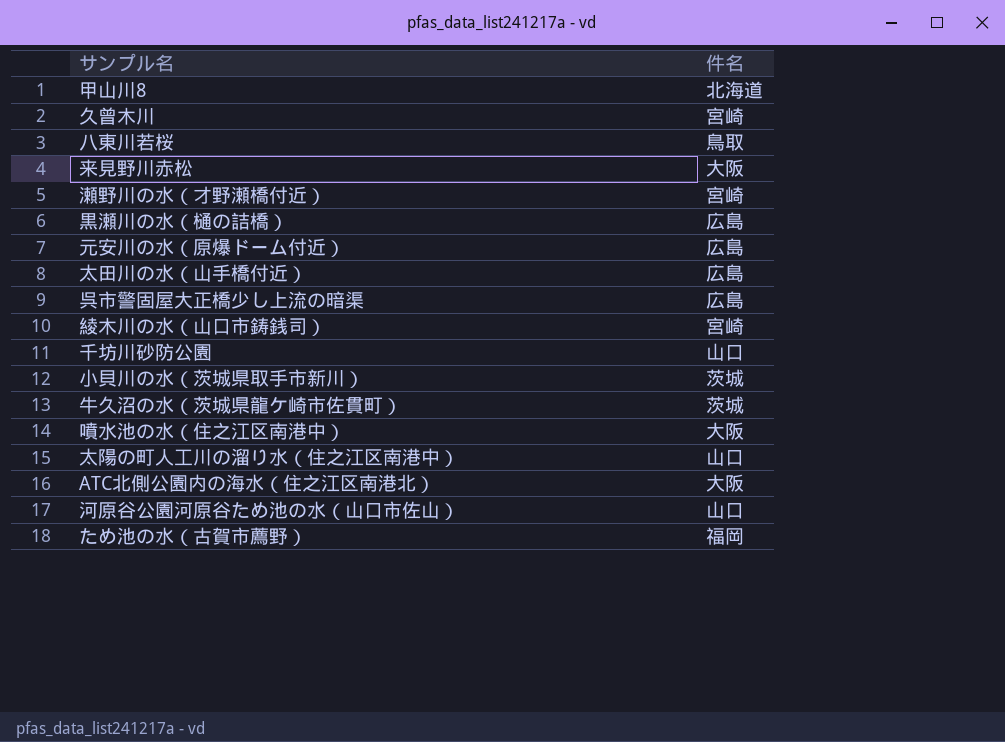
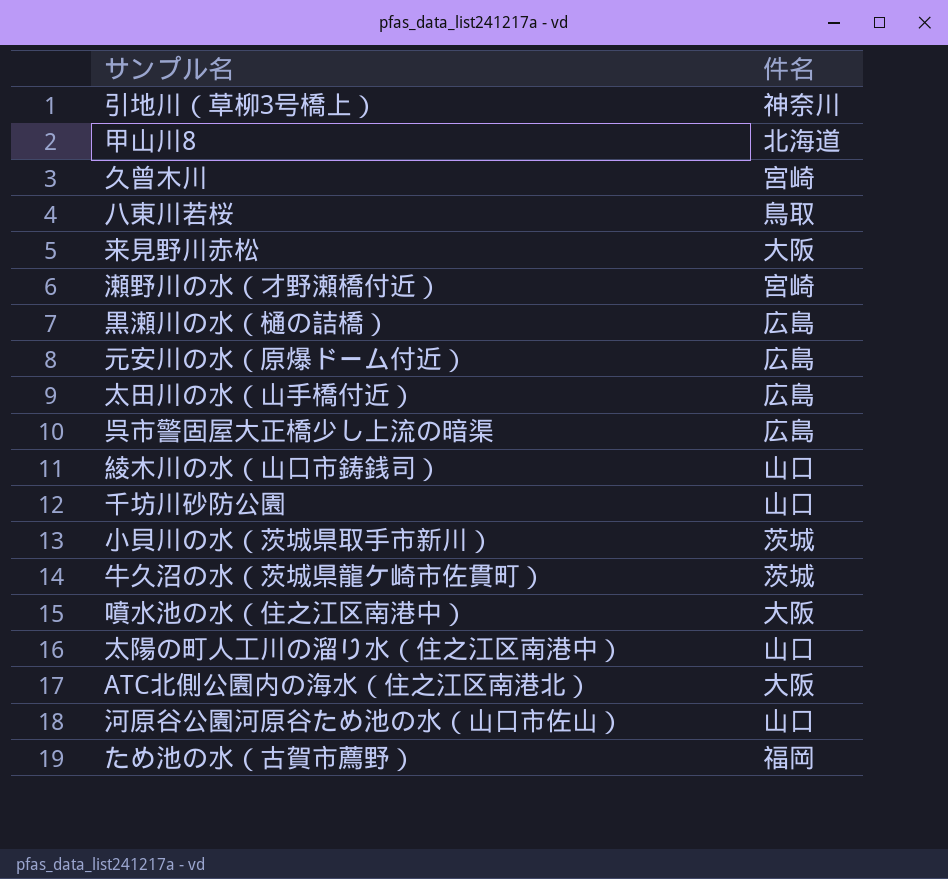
row 引地川（草柳3号橋上）: none -> 神奈川
綾木川の水（山口市鋳銭司） | 件名: 宮崎 -> 山口

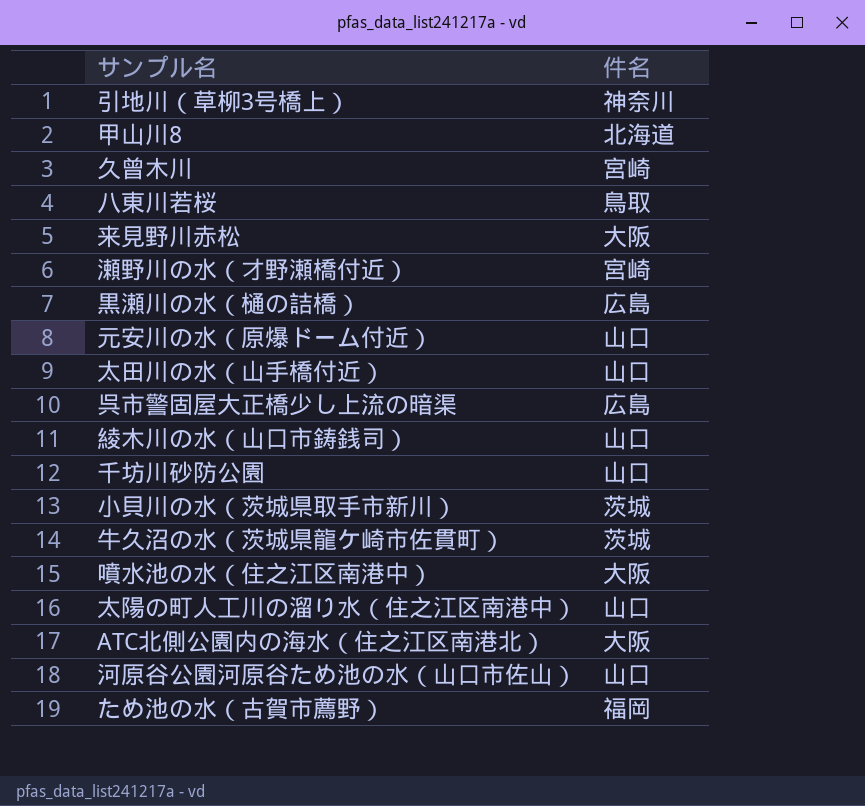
元安川の水（原爆ドーム付近） | 件名: 広島 -> 山口
太田川の水（山手橋付近） | 件名: 広島 -> 山口

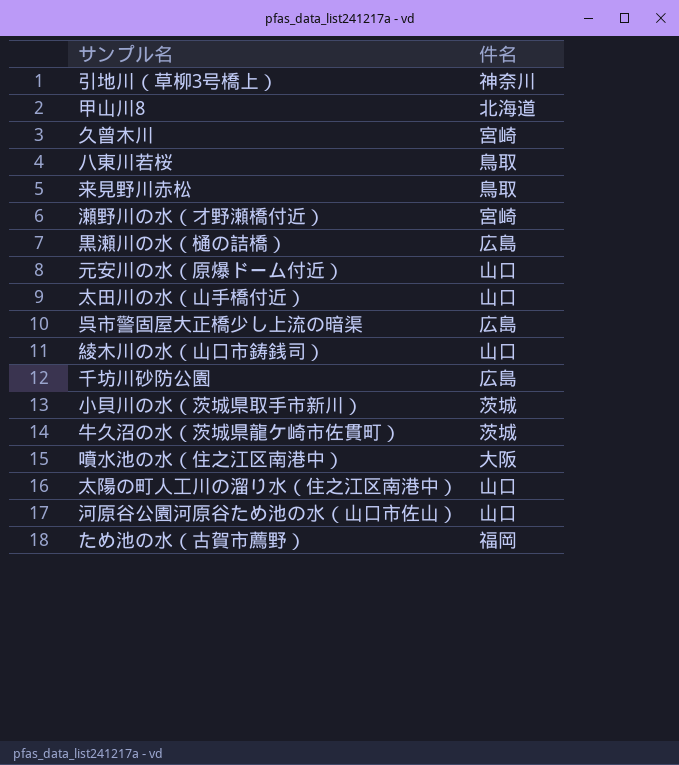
row ATC北側公園内の海水（住之江区南港北）: 大阪 -> none
来見野川赤松 | 件名: 大阪 -> 鳥取
千坊川砂防公園 | 件名: 山口 -> 広島

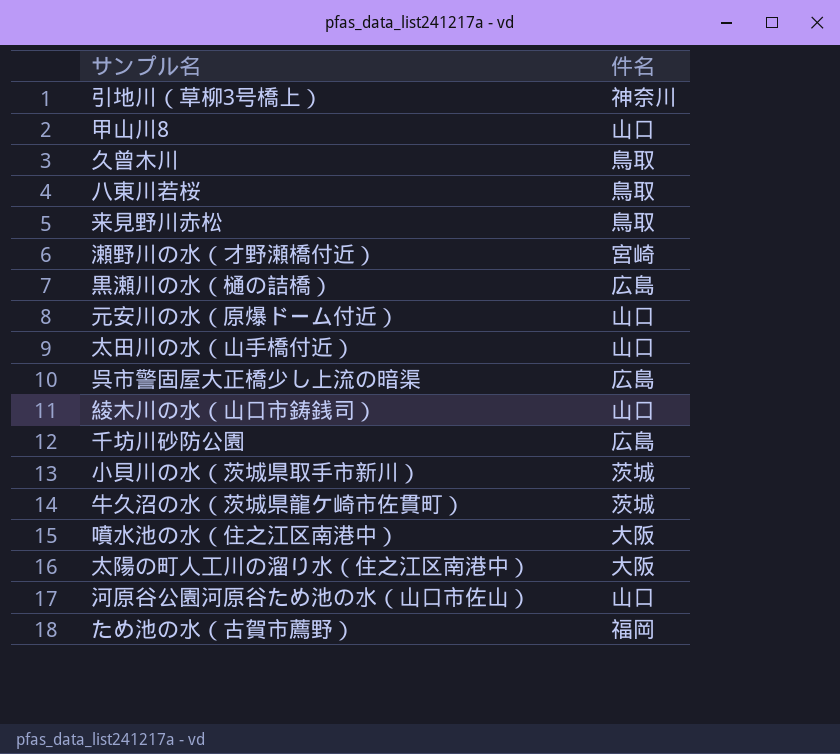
甲山川8 | 件名: 北海道 -> 山口
久曾木川 | 件名: 宮崎 -> 鳥取
太陽の町人工川の溜り水（住之江区南港中） | 件名: 山口 -> 大阪

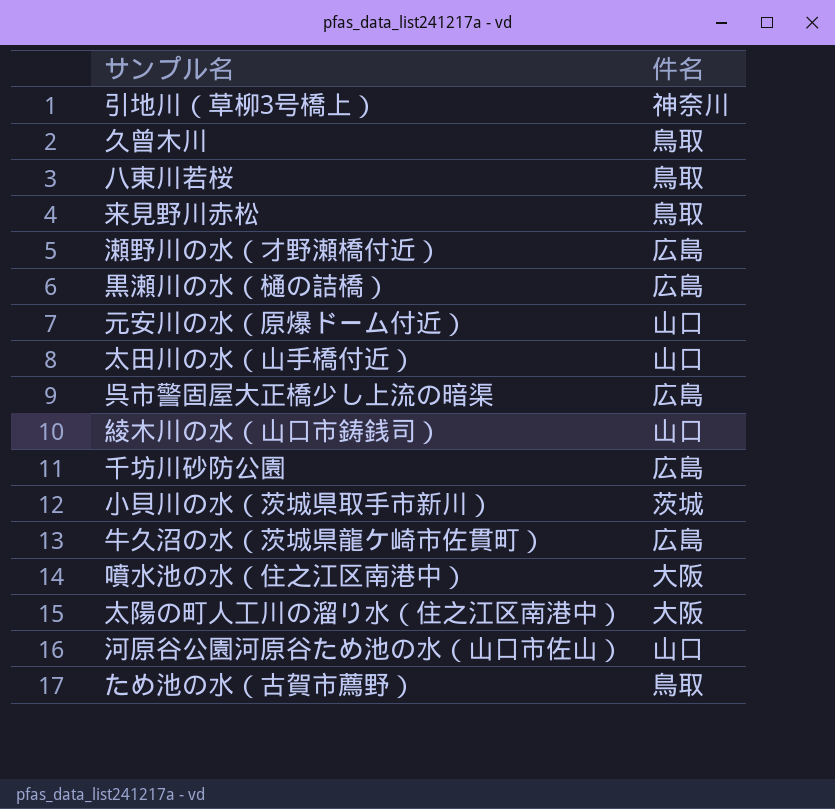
row 甲山川8: 山口 -> none
瀬野川の水（才野瀬橋付近） | 件名: 宮崎 -> 広島
牛久沼の水（茨城県龍ケ崎市佐貫町） | 件名: 茨城 -> 広島
ため池の水（古賀市薦野） | 件名: 福岡 -> 鳥取

